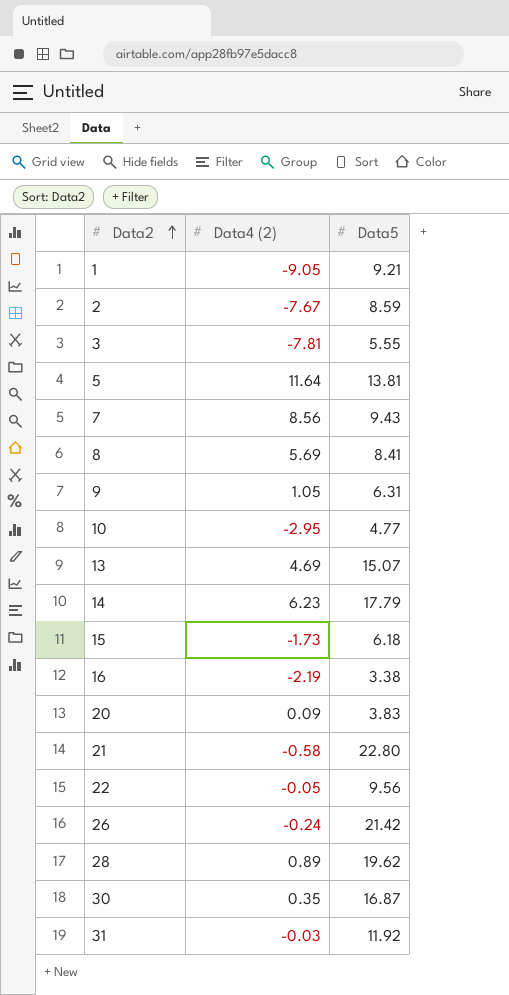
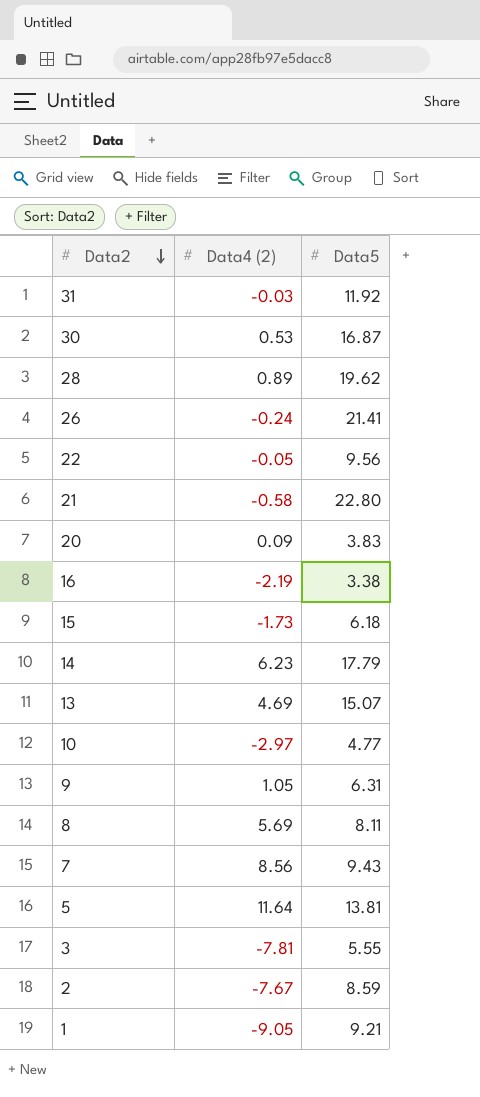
row order: Data2 ascending -> Data2 descending
30 | Data4 (2): 0.35 -> 0.53
26 | Data5: 21.42 -> 21.41
10 | Data4 (2): -2.95 -> -2.97
8 | Data5: 8.41 -> 8.11

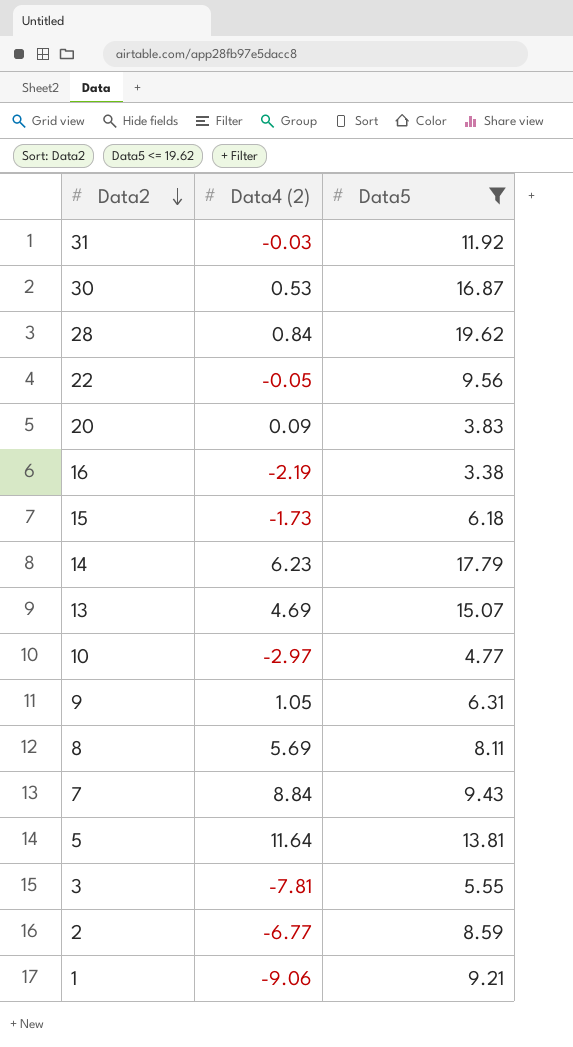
filter: none -> Data5 <= 19.62
28 | Data4 (2): 0.89 -> 0.84
7 | Data4 (2): 8.56 -> 8.84
2 | Data4 (2): -7.67 -> -6.77
1 | Data4 (2): -9.05 -> -9.06

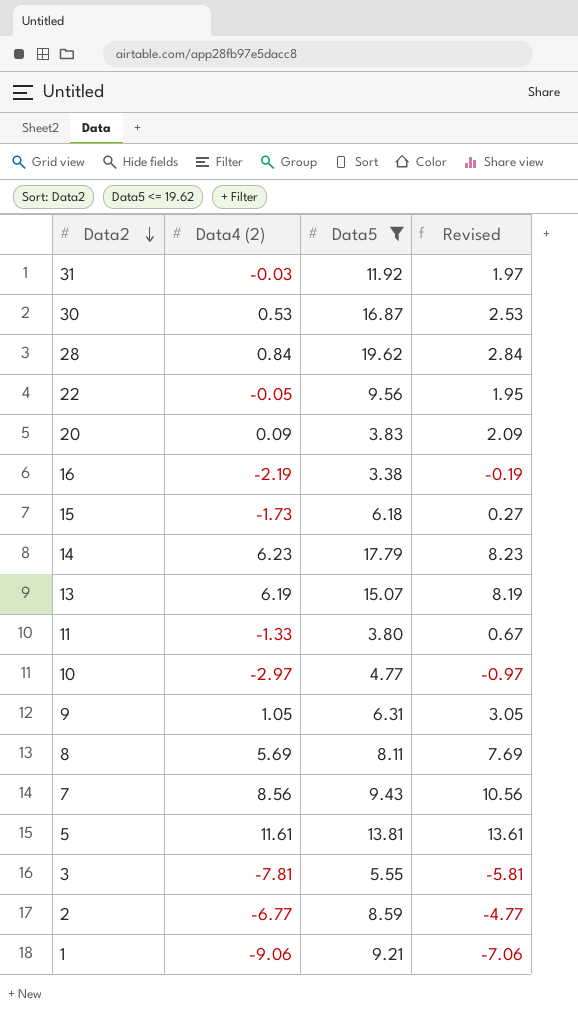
column Revised | formula: none -> [Data4 (2)] + 2
13 | Data4 (2): 4.69 -> 6.19
row 11: none -> -1.33 | 3.80 | 0.67
7 | Data4 (2): 8.84 -> 8.56
5 | Data4 (2): 11.64 -> 11.61

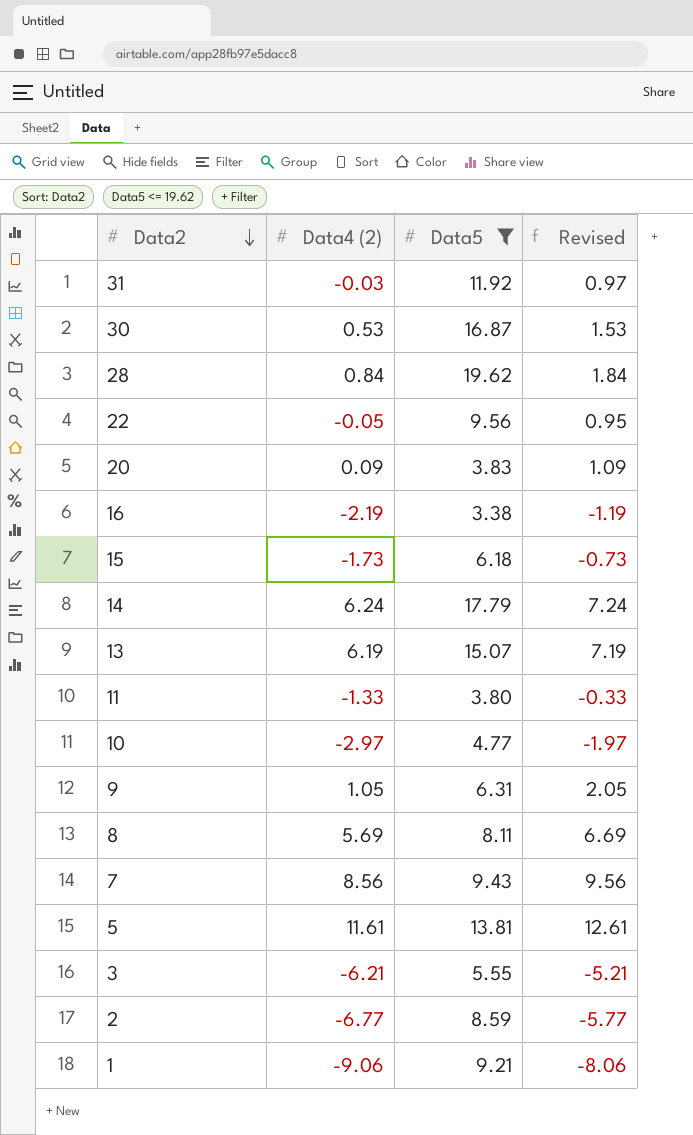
column Revised | formula: [Data4 (2)] + 2 -> [Data4 (2)] + 1
14 | Data4 (2): 6.23 -> 6.24
3 | Data4 (2): -7.81 -> -6.21

